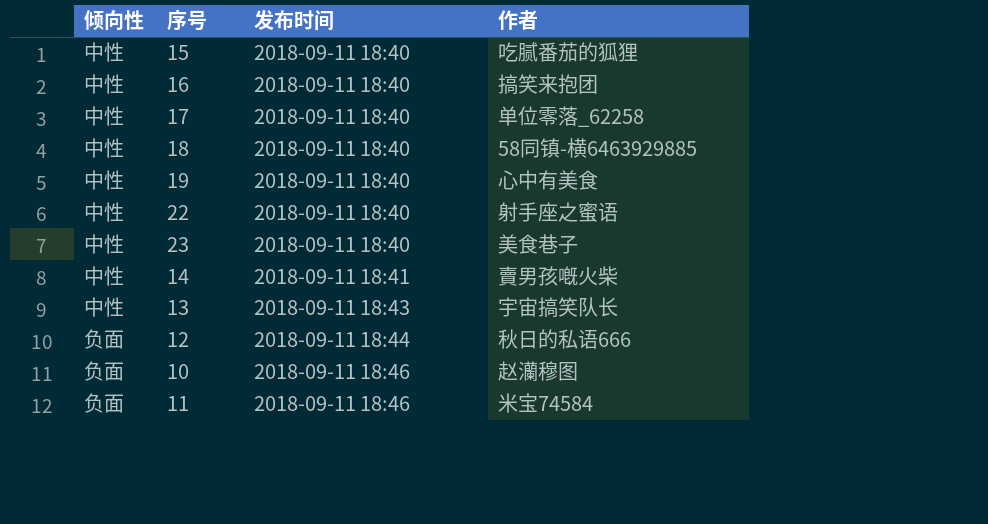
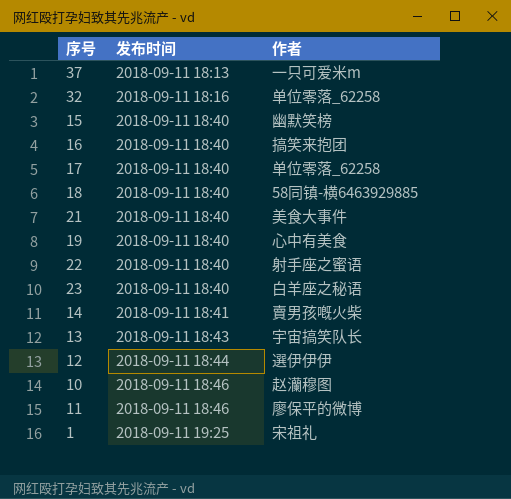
column 倾向性 | position: 1 -> none
row 37: none -> 2018-09-11 18:13 | 一只可爱米m
row 32: none -> 2018-09-11 18:16 | 单位零落_62258
15 | 作者: 吃腻番茄的狐狸 -> 幽默笑榜
row 21: none -> 2018-09-11 18:40 | 美食大事件
23 | 作者: 美食巷子 -> 白羊座之秘语
12 | 作者: 秋日的私语666 -> 選伊伊伊
11 | 作者: 米宝74584 -> 廖保平的微博
row 1: none -> 2018-09-11 19:25 | 宋祖礼

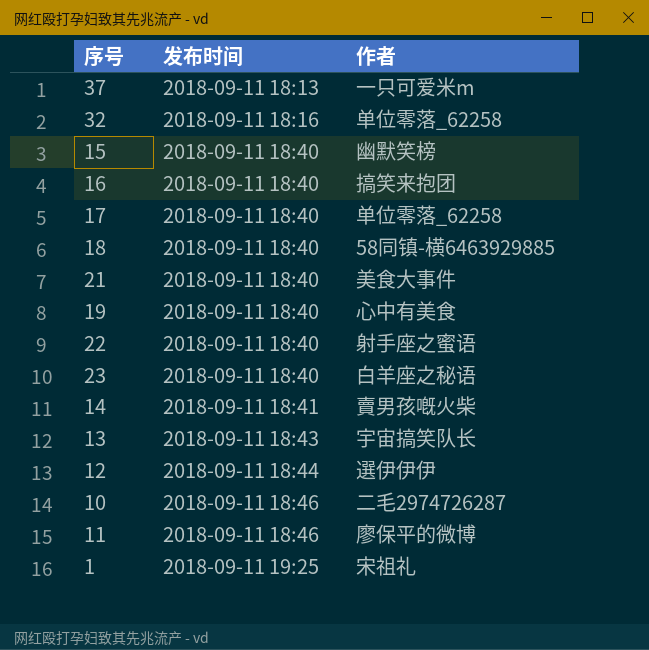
10 | 作者: 赵灡穆图 -> 二毛2974726287

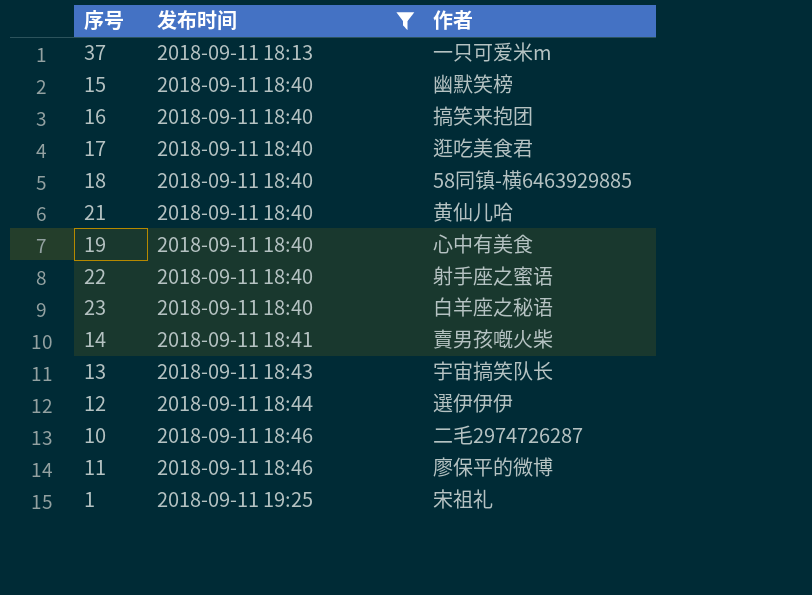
filter: none -> 发布时间 != 2018-09-11 18:16
17 | 作者: 单位零落_62258 -> 逛吃美食君
21 | 作者: 美食大事件 -> 黄仙儿哈

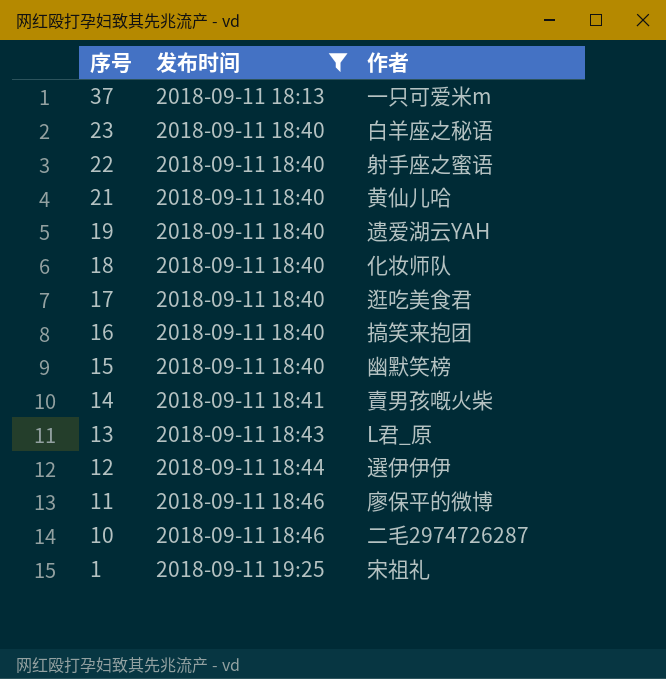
row order: 发布时间 ascending -> 序号 descending
19 | 作者: 心中有美食 -> 遗爱湖云YAH
18 | 作者: 58同镇-横6463929885 -> 化妆师队
13 | 作者: 宇宙搞笑队长 -> L君_原

